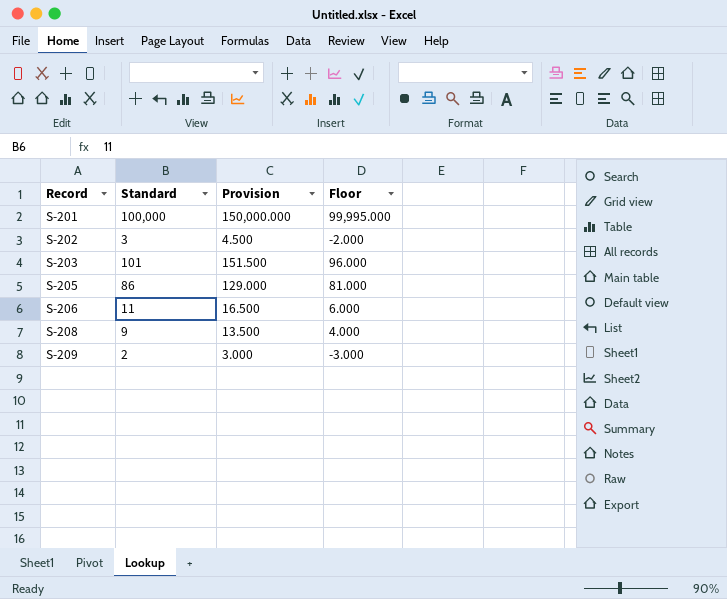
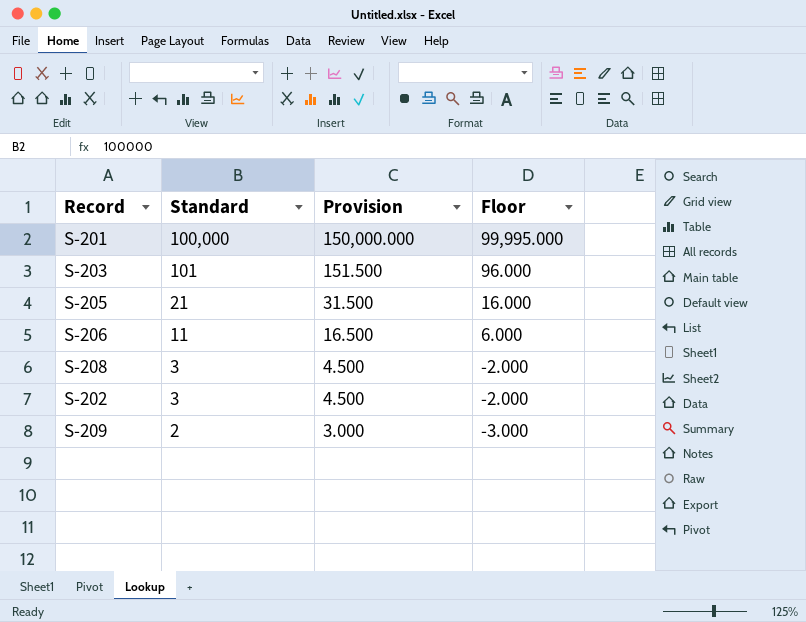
row order: Record ascending -> Standard descending
S-205 | Standard: 86 -> 21
S-205 | Provision: 129.000 -> 31.500
S-205 | Floor: 81.000 -> 16.000
S-208 | Standard: 9 -> 3
S-208 | Provision: 13.500 -> 4.500
S-208 | Floor: 4.000 -> -2.000

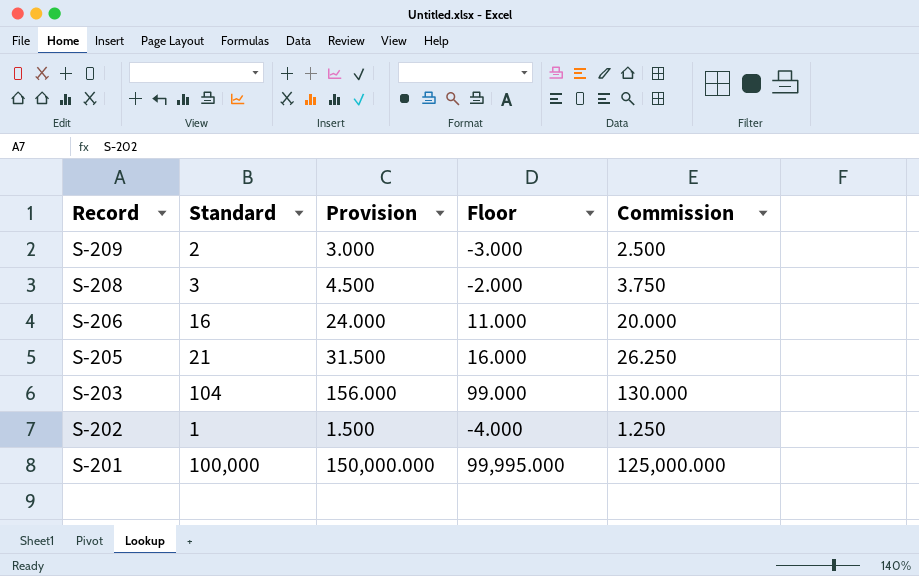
row order: Standard descending -> Record descending
column Commission | formula: none -> [Standard] * 1.25
S-206 | Standard: 11 -> 16
S-206 | Provision: 16.500 -> 24.000
S-206 | Floor: 6.000 -> 11.000
S-203 | Standard: 101 -> 104
S-203 | Provision: 151.500 -> 156.000
S-203 | Floor: 96.000 -> 99.000
S-202 | Standard: 3 -> 1
S-202 | Provision: 4.500 -> 1.500
S-202 | Floor: -2.000 -> -4.000

